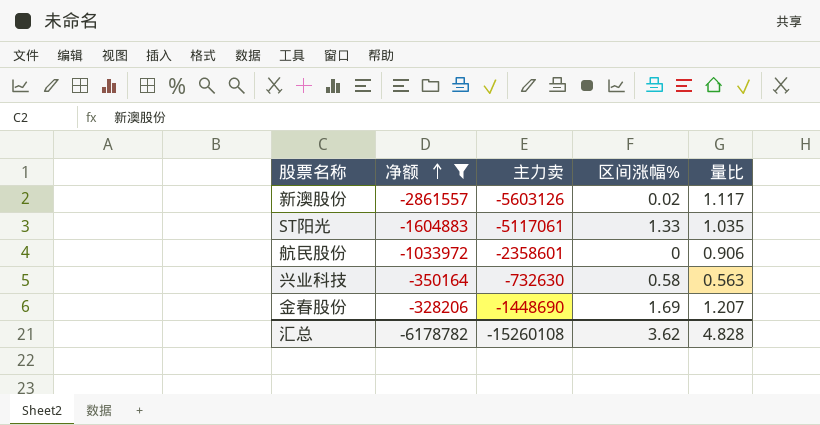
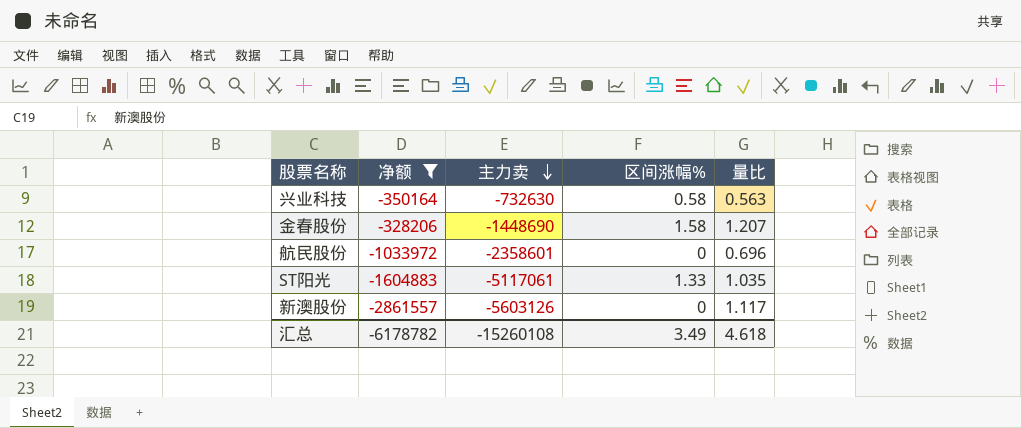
row order: 净额 ascending -> 主力卖 descending
金春股份 | 区间涨幅%: 1.69 -> 1.58
航民股份 | 量比: 0.906 -> 0.696
新澳股份 | 区间涨幅%: 0.02 -> 0
汇总 | 区间涨幅%: 3.62 -> 3.49
汇总 | 量比: 4.828 -> 4.618

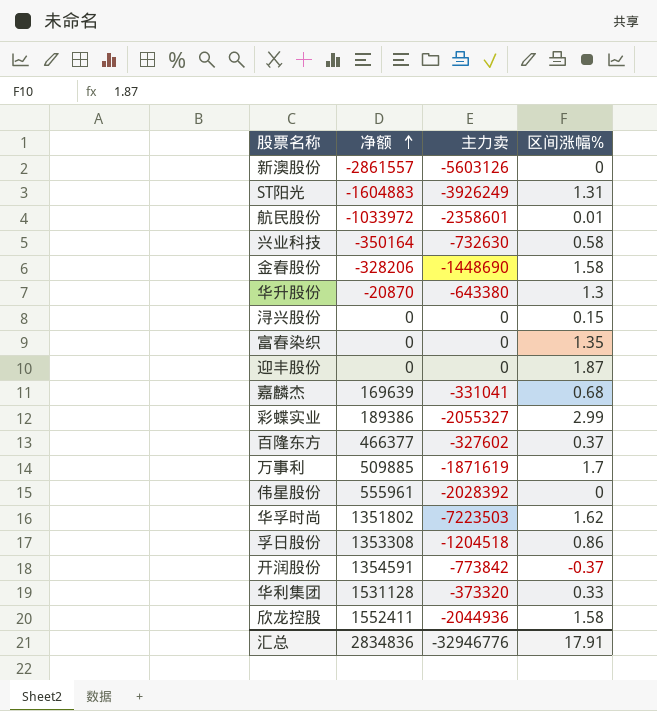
filter: 净额 <= -328206 -> none
row order: 主力卖 descending -> 净额 ascending
column 量比 | position: 5 -> none
ST阳光 | 主力卖: -5117061 -> -3926249
ST阳光 | 区间涨幅%: 1.33 -> 1.31
航民股份 | 区间涨幅%: 0 -> 0.01
汇总 | 净额: -6178782 -> 2834836
汇总 | 主力卖: -15260108 -> -32946776
汇总 | 区间涨幅%: 3.49 -> 17.91

